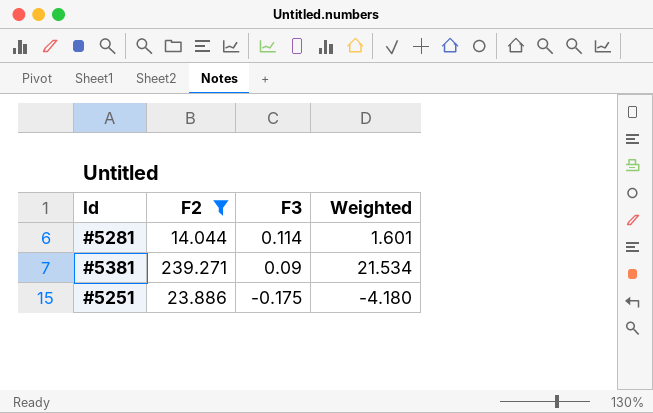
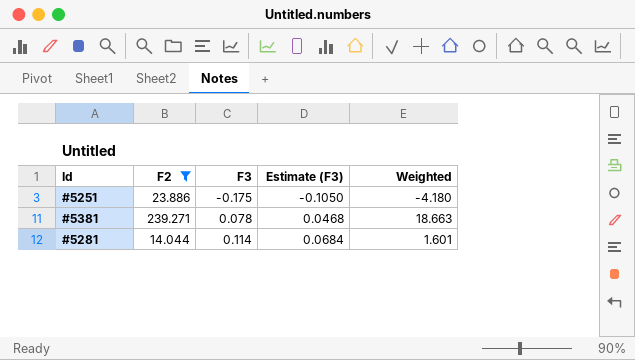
row order: F3 descending -> F3 ascending
column Estimate (F3) | formula: none -> [F3] * 0.6
#5381 | F3: 0.09 -> 0.078
#5381 | Weighted: 21.534 -> 18.663

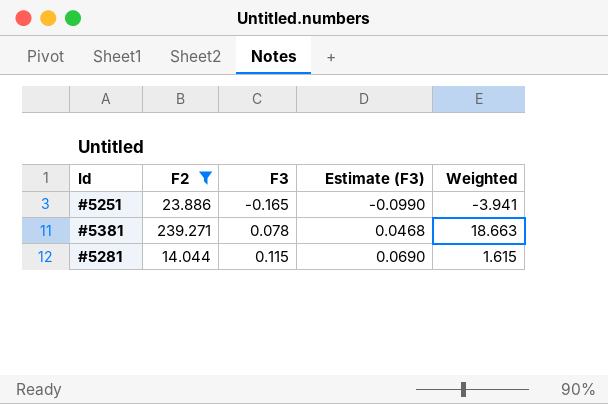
#5251 | F3: -0.175 -> -0.165
#5251 | Estimate (F3): -0.1050 -> -0.0990
#5251 | Weighted: -4.180 -> -3.941
#5281 | F3: 0.114 -> 0.115
#5281 | Estimate (F3): 0.0684 -> 0.0690
#5281 | Weighted: 1.601 -> 1.615

